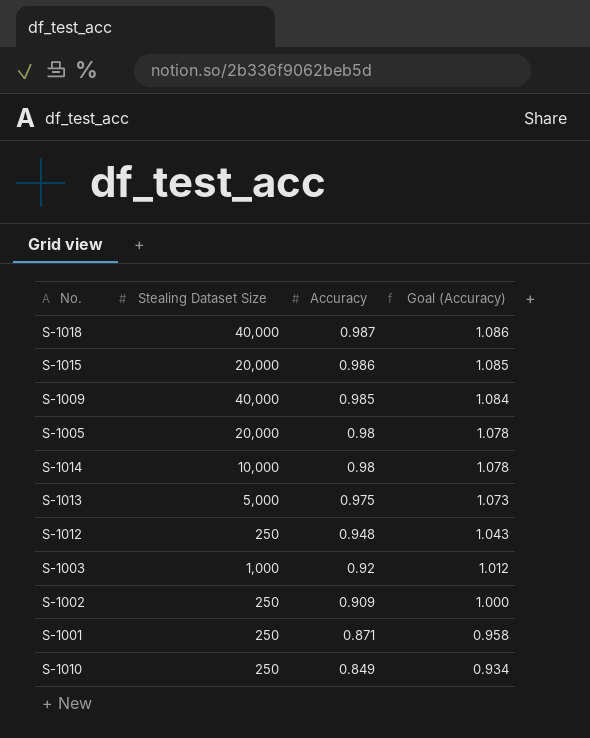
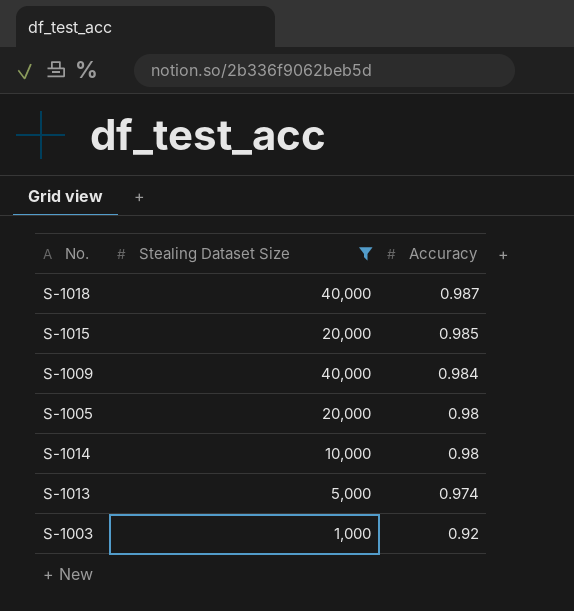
filter: none -> Stealing Dataset Size != 250
column Goal (Accuracy) | formula: [Accuracy] * 1.1 -> none
S-1015 | Accuracy: 0.986 -> 0.985
S-1009 | Accuracy: 0.985 -> 0.984
S-1013 | Accuracy: 0.975 -> 0.974

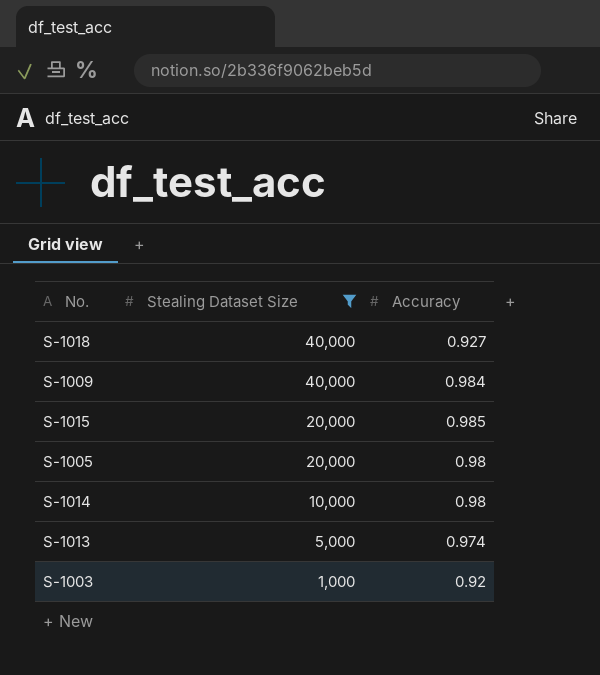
row order: Accuracy descending -> Stealing Dataset Size descending
S-1018 | Accuracy: 0.987 -> 0.927

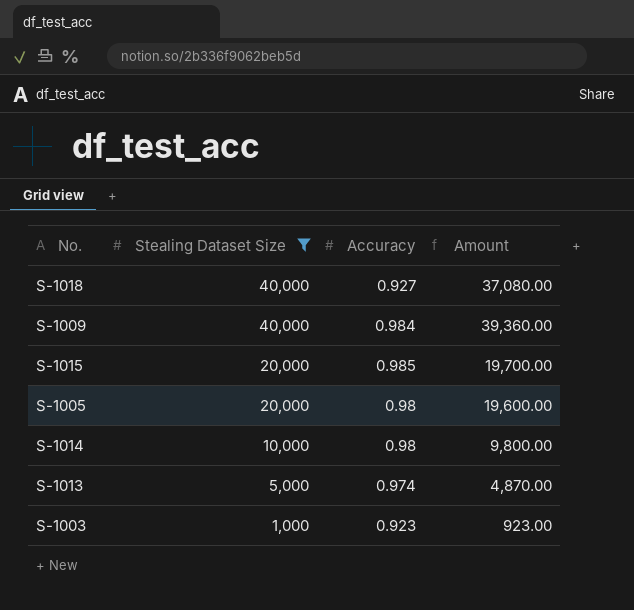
column Amount | formula: none -> [Stealing Dataset Size] * [Accuracy]
S-1003 | Accuracy: 0.92 -> 0.923

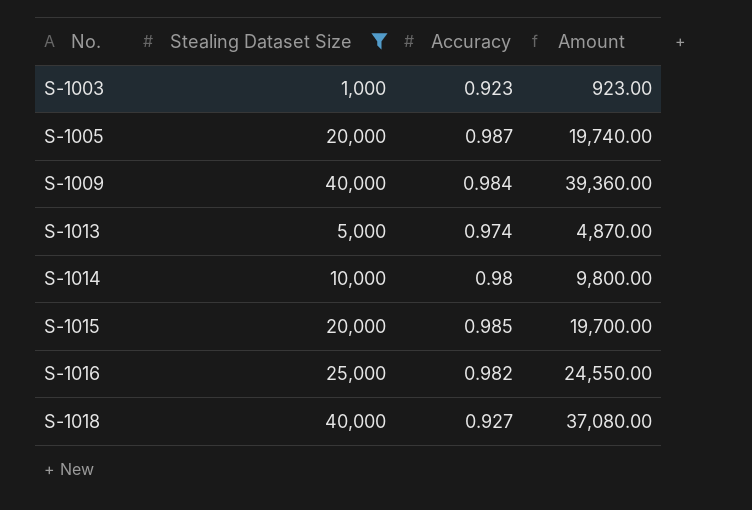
row order: Stealing Dataset Size descending -> No. ascending
S-1005 | Accuracy: 0.98 -> 0.987
S-1005 | Amount: 19,600.00 -> 19,740.00
row S-1016: none -> 25,000 | 0.982 | 24,550.00

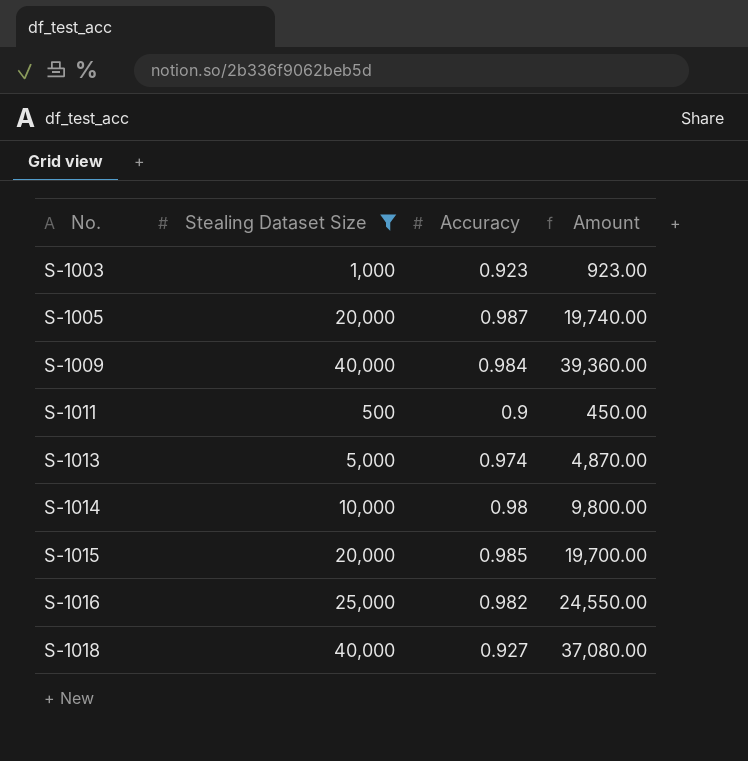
row S-1011: none -> 500 | 0.9 | 450.00

